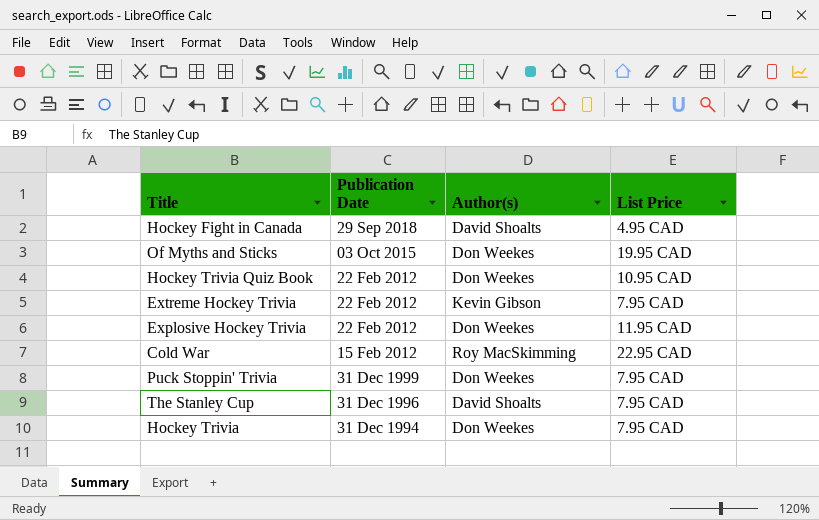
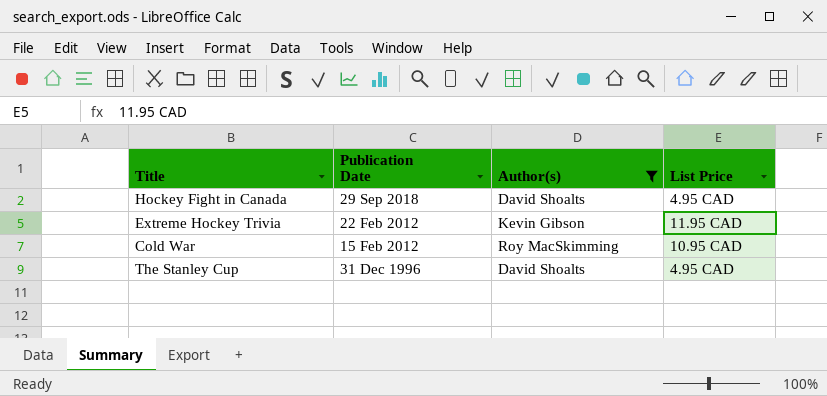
filter: none -> Author(s) != Don Weekes
Extreme Hockey Trivia | List Price: 7.95 CAD -> 11.95 CAD
Cold War | List Price: 22.95 CAD -> 10.95 CAD
The Stanley Cup | List Price: 7.95 CAD -> 4.95 CAD

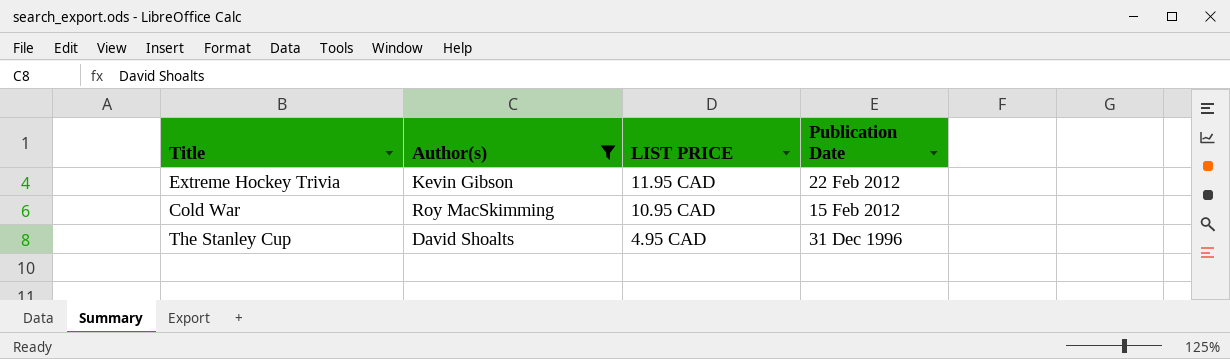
column name: List Price -> LIST PRICE
column Publication Date | position: 2 -> 4
row Hockey Fight in Canada: 29 Sep 2018 | David Shoalts | 4.95 CAD -> none

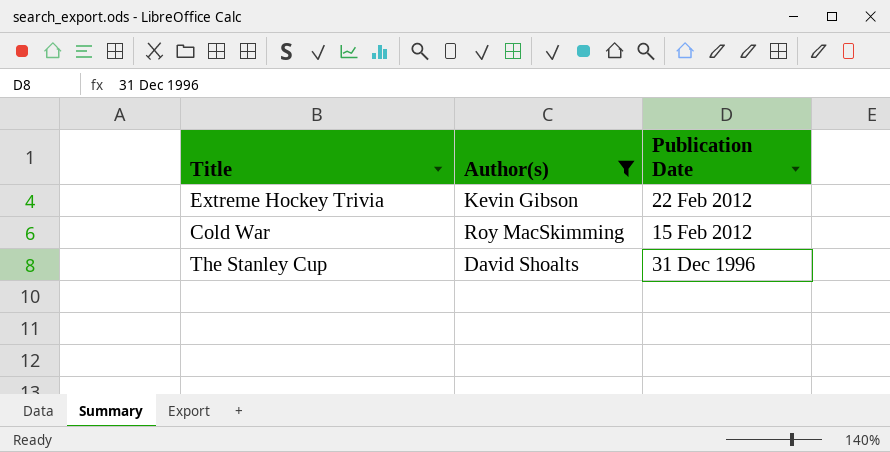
column LIST PRICE | position: 3 -> none

